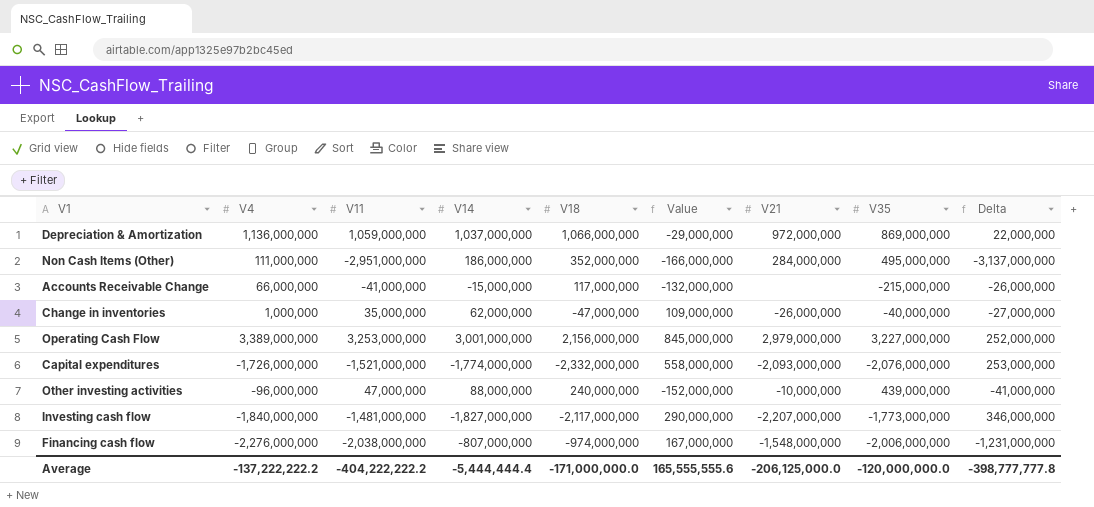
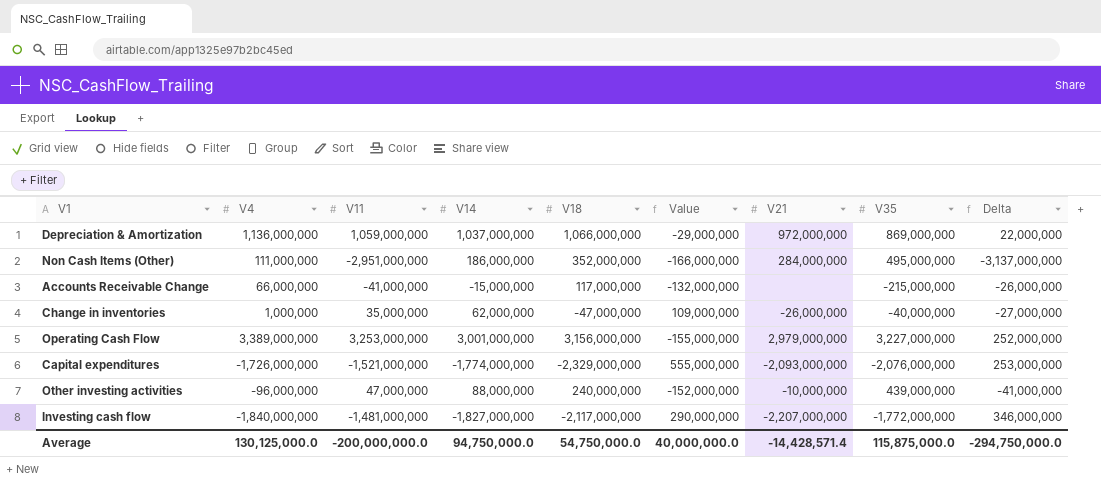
row Financing cash flow: -2,276,000,000 | -2,038,000,000 | -807,000,000 | -974,000,000 | 167,000,000 | -1,548,000,000 | -2,006,000,000 | -1,231,000,000 -> none
Operating Cash Flow | V18: 2,156,000,000 -> 3,156,000,000
Operating Cash Flow | Value: 845,000,000 -> -155,000,000
Capital expenditures | V18: -2,332,000,000 -> -2,329,000,000
Capital expenditures | Value: 558,000,000 -> 555,000,000
Investing cash flow | V35: -1,773,000,000 -> -1,772,000,000
Average | V4: -137,222,222.2 -> 130,125,000.0
Average | V11: -404,222,222.2 -> -200,000,000.0
Average | V14: -5,444,444.4 -> 94,750,000.0
Average | V18: -171,000,000.0 -> 54,750,000.0
Average | Value: 165,555,555.6 -> 40,000,000.0
Average | V21: -206,125,000.0 -> -14,428,571.4
Average | V35: -120,000,000.0 -> 115,875,000.0
Average | Delta: -398,777,777.8 -> -294,750,000.0

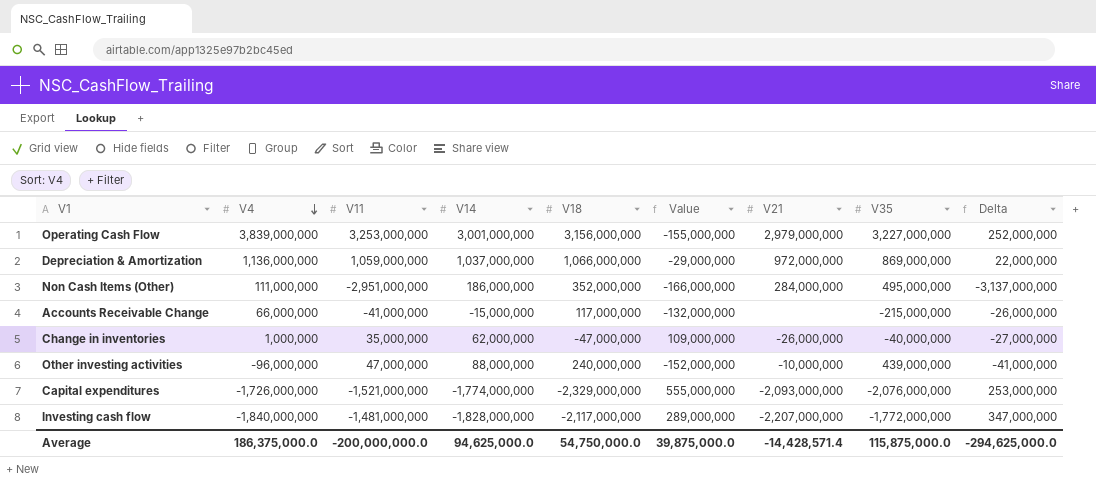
row order: none -> V4 descending
Operating Cash Flow | V4: 3,389,000,000 -> 3,839,000,000
Investing cash flow | V14: -1,827,000,000 -> -1,828,000,000
Investing cash flow | Value: 290,000,000 -> 289,000,000
Investing cash flow | Delta: 346,000,000 -> 347,000,000
Average | V4: 130,125,000.0 -> 186,375,000.0
Average | V14: 94,750,000.0 -> 94,625,000.0
Average | Value: 40,000,000.0 -> 39,875,000.0
Average | Delta: -294,750,000.0 -> -294,625,000.0

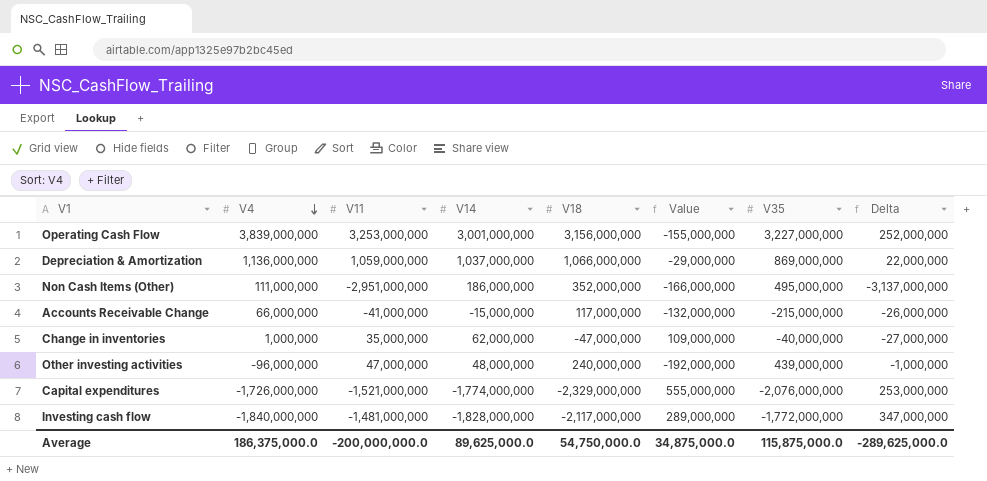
column V21 | position: 7 -> none
Other investing activities | V14: 88,000,000 -> 48,000,000
Other investing activities | Value: -152,000,000 -> -192,000,000
Other investing activities | Delta: -41,000,000 -> -1,000,000
Average | V14: 94,625,000.0 -> 89,625,000.0
Average | Value: 39,875,000.0 -> 34,875,000.0
Average | Delta: -294,625,000.0 -> -289,625,000.0

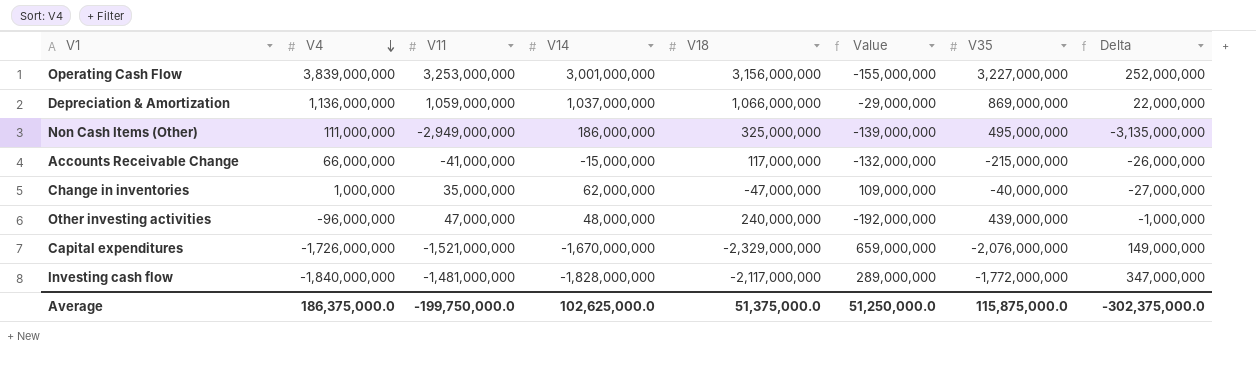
Non Cash Items (Other) | V11: -2,951,000,000 -> -2,949,000,000
Non Cash Items (Other) | V18: 352,000,000 -> 325,000,000
Non Cash Items (Other) | Value: -166,000,000 -> -139,000,000
Non Cash Items (Other) | Delta: -3,137,000,000 -> -3,135,000,000
Capital expenditures | V14: -1,774,000,000 -> -1,670,000,000
Capital expenditures | Value: 555,000,000 -> 659,000,000
Capital expenditures | Delta: 253,000,000 -> 149,000,000
Average | V11: -200,000,000.0 -> -199,750,000.0
Average | V14: 89,625,000.0 -> 102,625,000.0
Average | V18: 54,750,000.0 -> 51,375,000.0
Average | Value: 34,875,000.0 -> 51,250,000.0
Average | Delta: -289,625,000.0 -> -302,375,000.0

